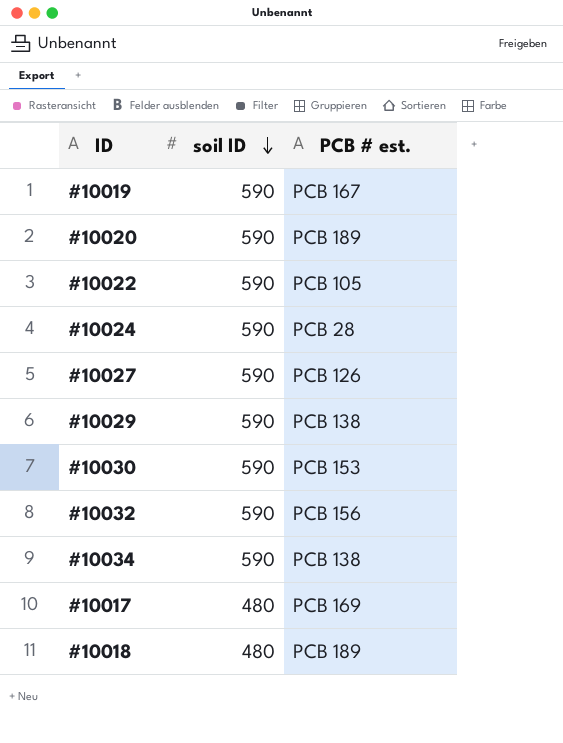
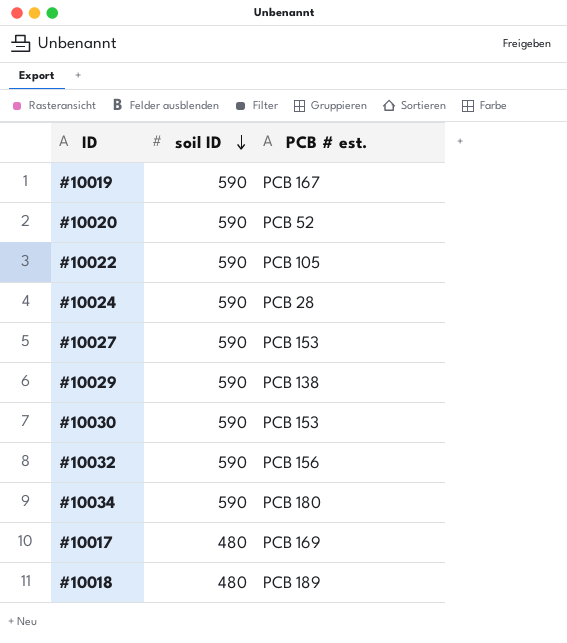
#10020 | PCB # est.: PCB 189 -> PCB 52
#10027 | PCB # est.: PCB 126 -> PCB 153
#10034 | PCB # est.: PCB 138 -> PCB 180

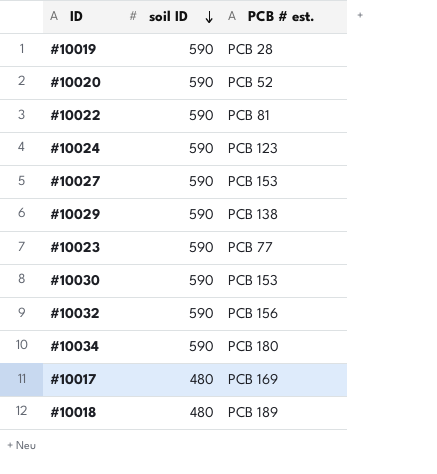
#10019 | PCB # est.: PCB 167 -> PCB 28
#10022 | PCB # est.: PCB 105 -> PCB 81
#10024 | PCB # est.: PCB 28 -> PCB 123
row #10023: none -> 590 | PCB 77

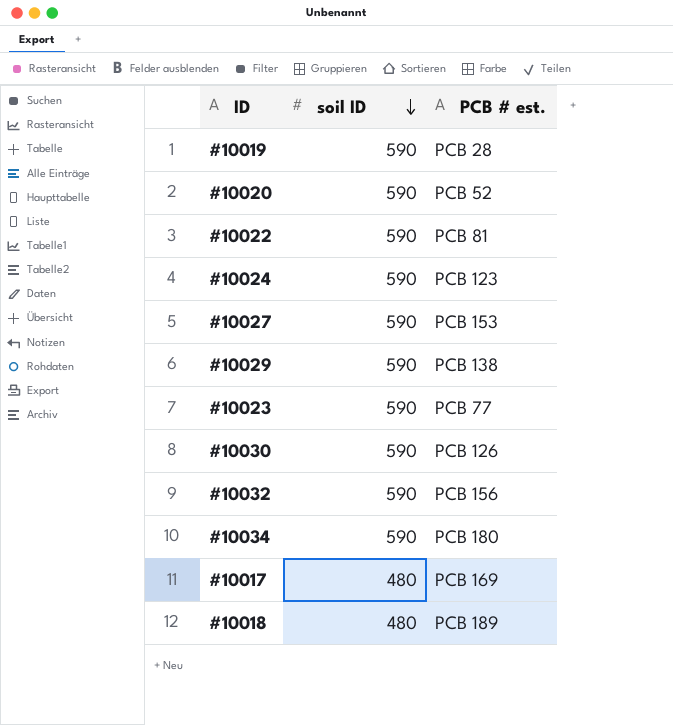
#10030 | PCB # est.: PCB 153 -> PCB 126

